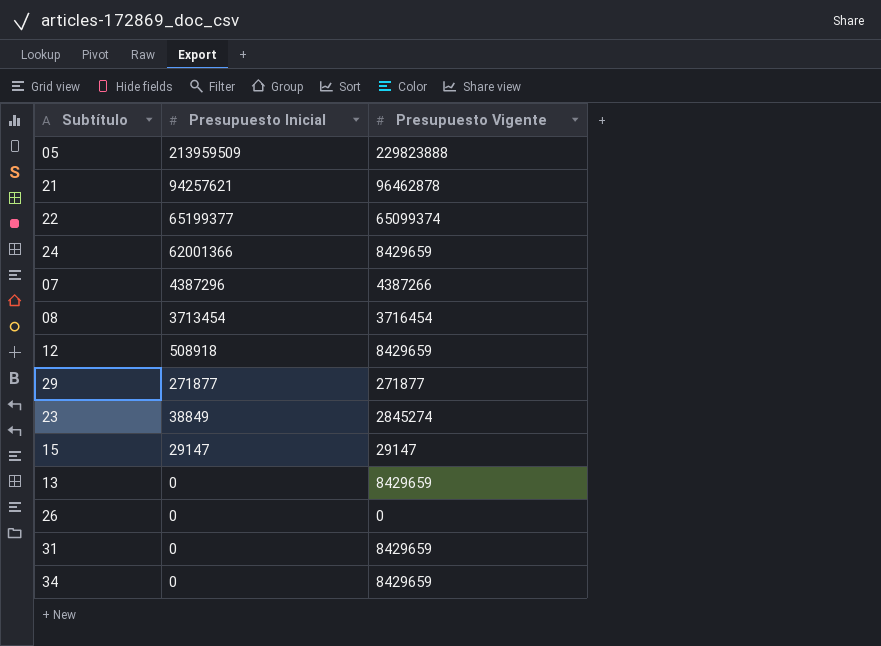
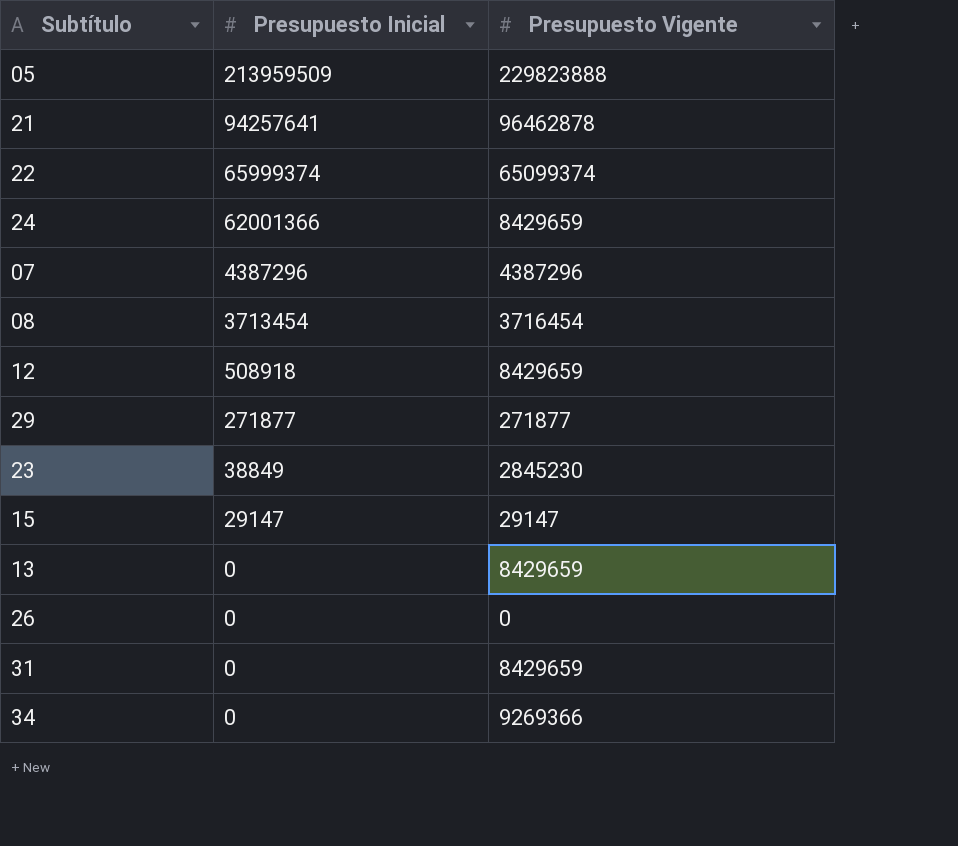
21 | Presupuesto Inicial: 94257621 -> 94257641
22 | Presupuesto Inicial: 65199377 -> 65999374
07 | Presupuesto Vigente: 4387266 -> 4387296
23 | Presupuesto Vigente: 2845274 -> 2845230
34 | Presupuesto Vigente: 8429659 -> 9269366

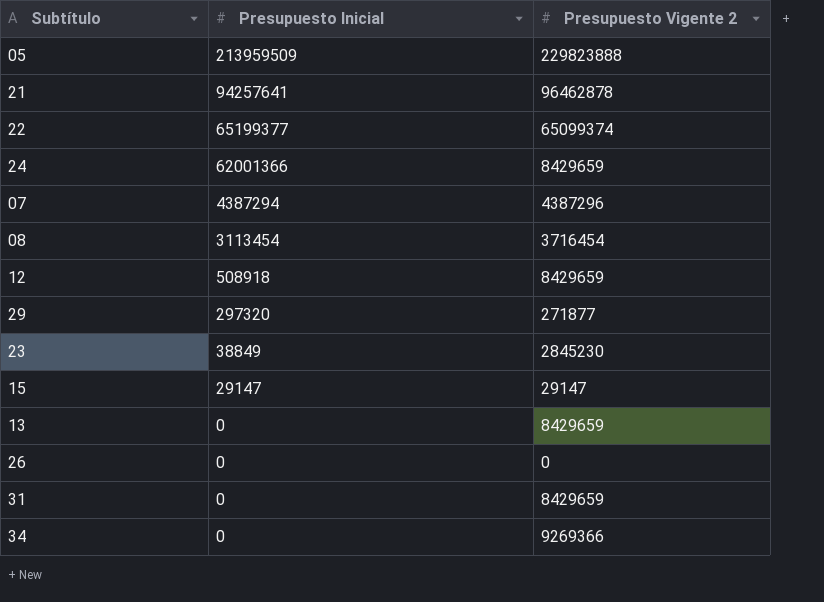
column name: Presupuesto Vigente -> Presupuesto Vigente 2
22 | Presupuesto Inicial: 65999374 -> 65199377
07 | Presupuesto Inicial: 4387296 -> 4387294
08 | Presupuesto Inicial: 3713454 -> 3113454
29 | Presupuesto Inicial: 271877 -> 297320

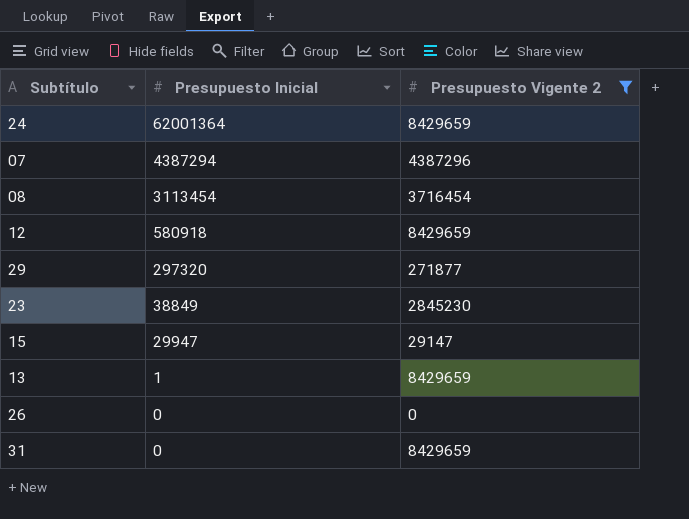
filter: none -> Presupuesto Vigente 2 <= 8429659
24 | Presupuesto Inicial: 62001366 -> 62001364
12 | Presupuesto Inicial: 508918 -> 580918
15 | Presupuesto Inicial: 29147 -> 29947
13 | Presupuesto Inicial: 0 -> 1

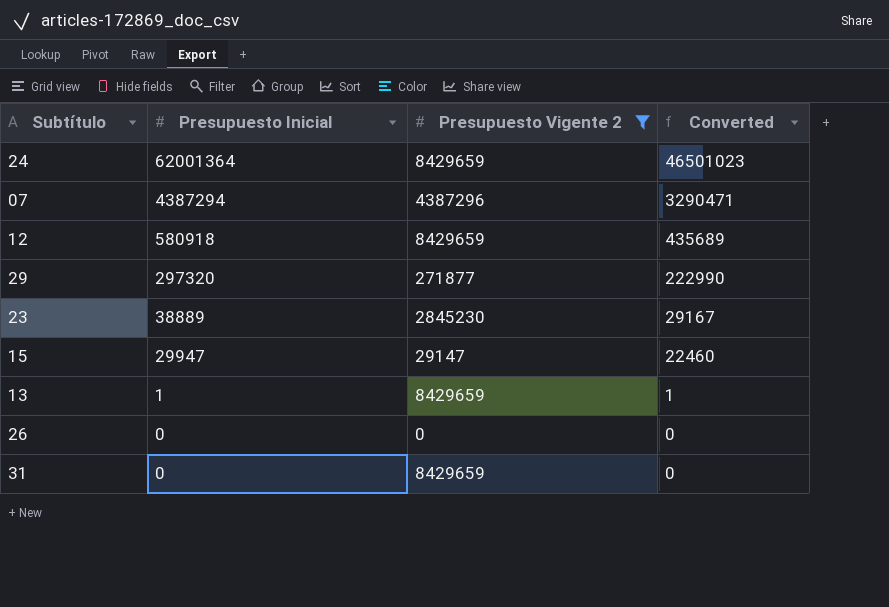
column Converted | formula: none -> [Presupuesto Inicial] * 0.75
row 08: 3113454 | 3716454 -> none
23 | Presupuesto Inicial: 38849 -> 38889

